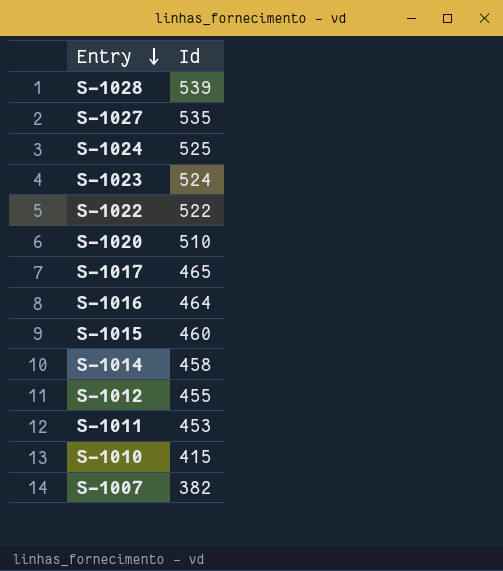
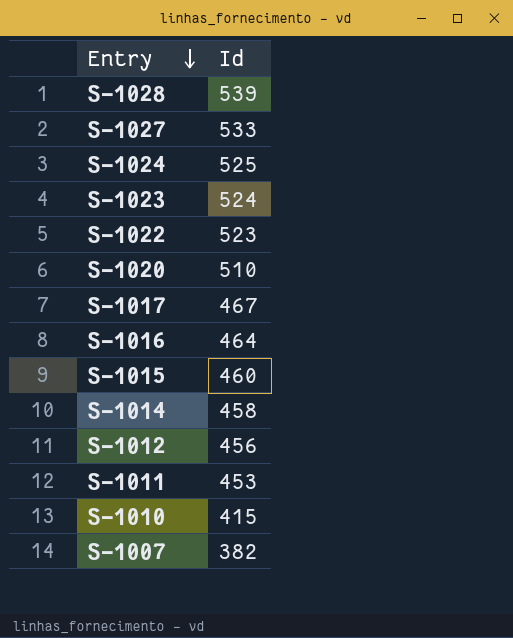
S-1027 | Id: 535 -> 533
S-1022 | Id: 522 -> 523
S-1017 | Id: 465 -> 467
S-1012 | Id: 455 -> 456

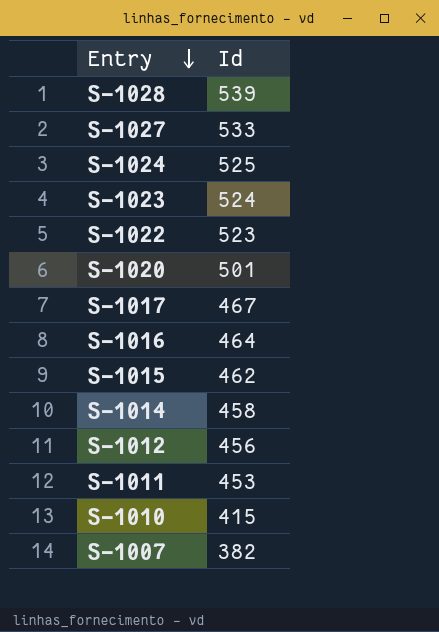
S-1020 | Id: 510 -> 501
S-1015 | Id: 460 -> 462

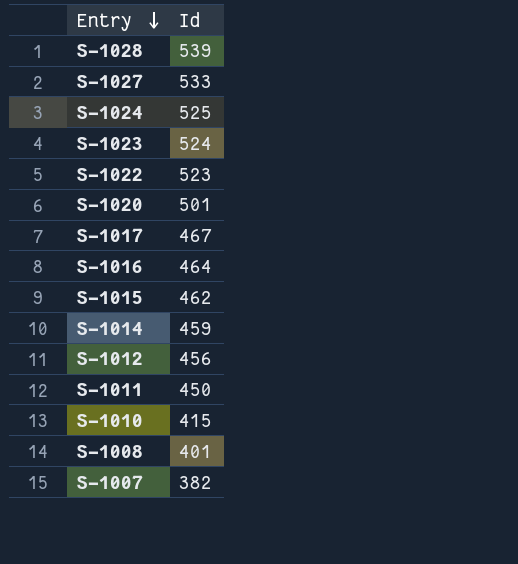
S-1014 | Id: 458 -> 459
S-1011 | Id: 453 -> 450
row S-1008: none -> 401

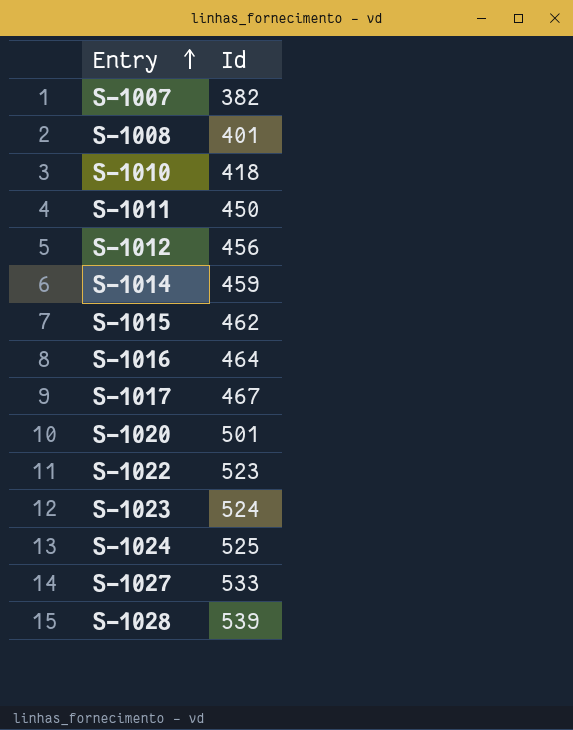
row order: Entry descending -> Entry ascending
S-1010 | Id: 415 -> 418

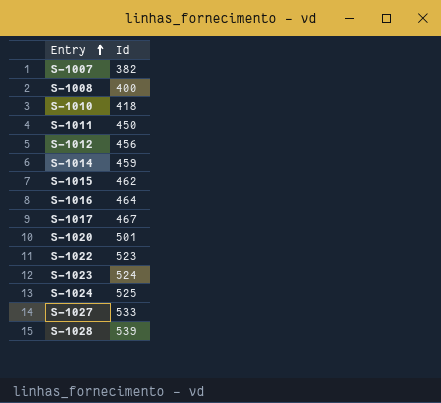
S-1008 | Id: 401 -> 400

